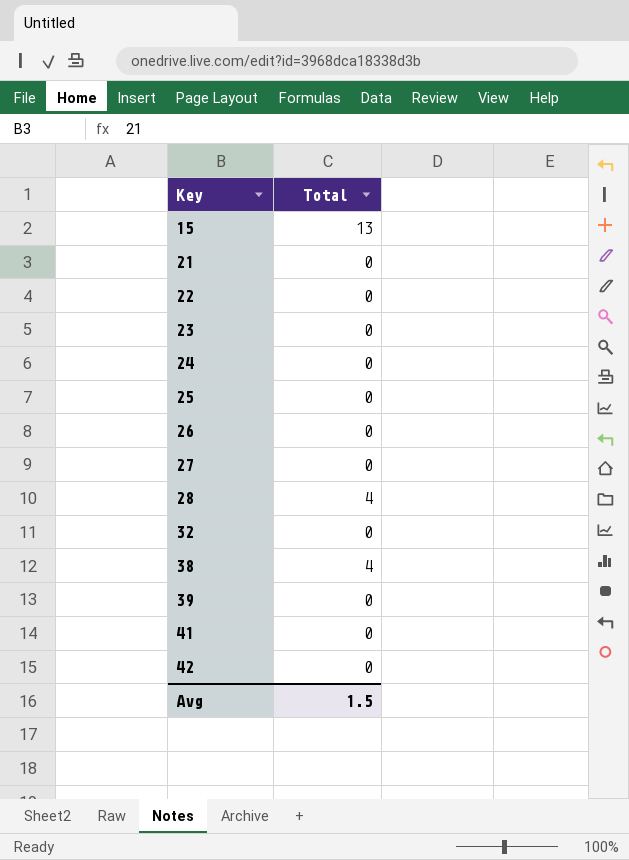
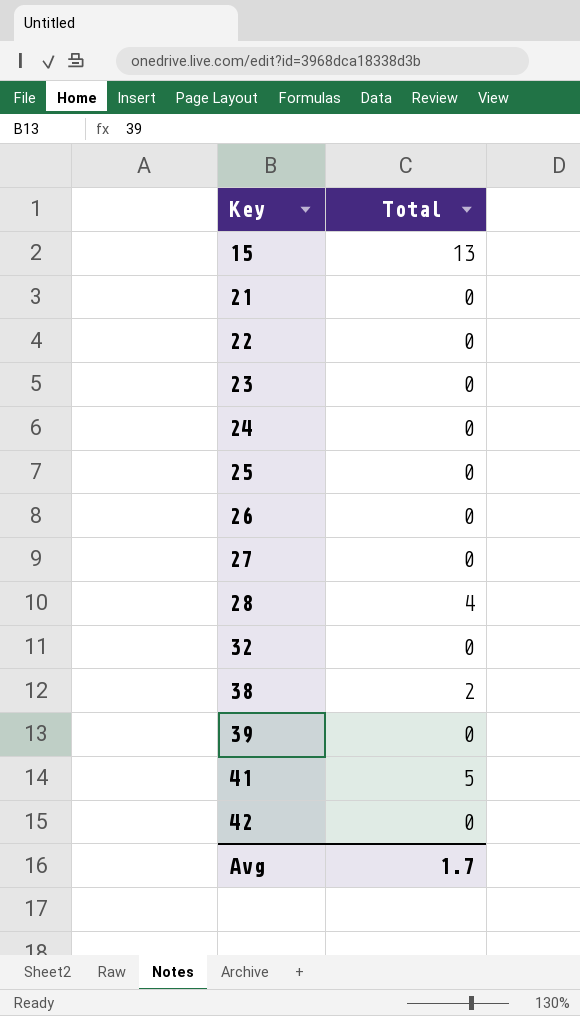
38 | Total: 4 -> 2
41 | Total: 0 -> 5
Avg | Total: 1.5 -> 1.7

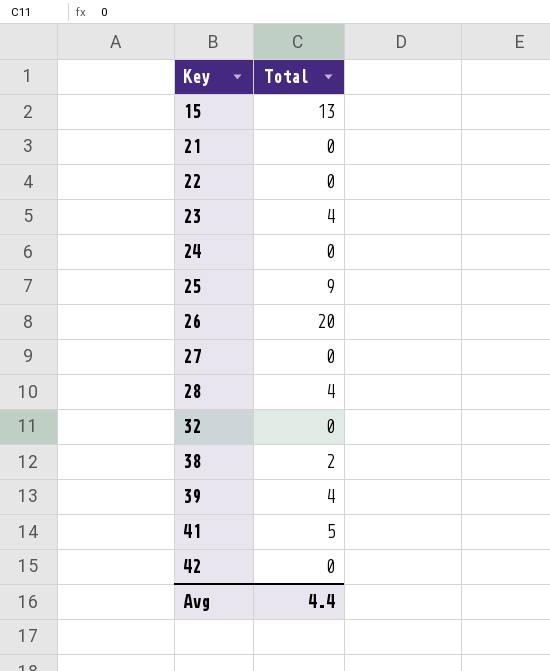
23 | Total: 0 -> 4
25 | Total: 0 -> 9
26 | Total: 0 -> 20
39 | Total: 0 -> 4
Avg | Total: 1.7 -> 4.4

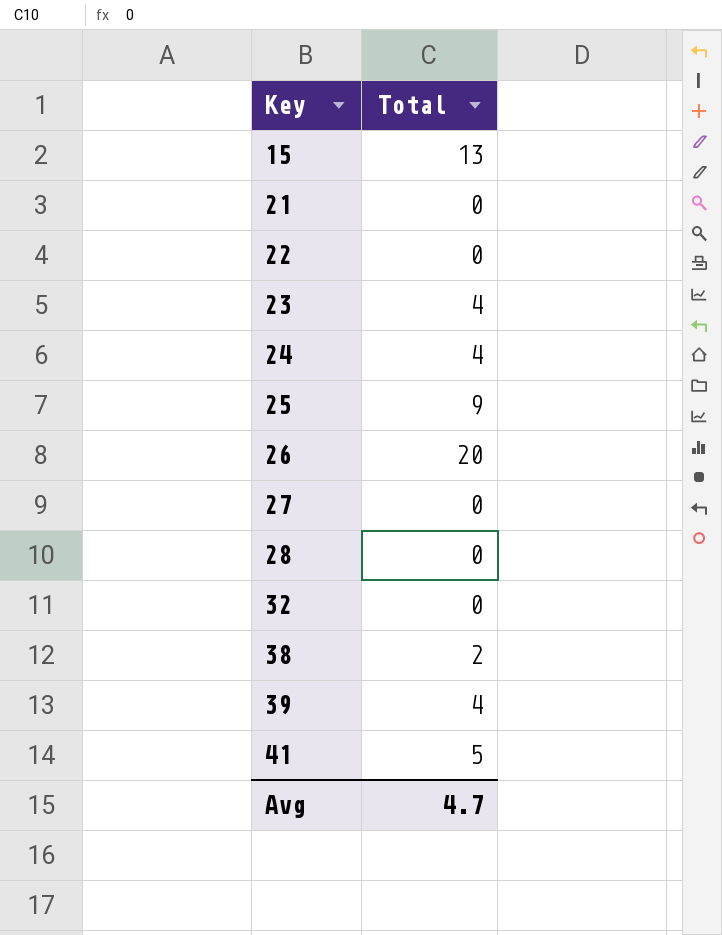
row 42: 0 -> none
24 | Total: 0 -> 4
28 | Total: 4 -> 0
Avg | Total: 4.4 -> 4.7

